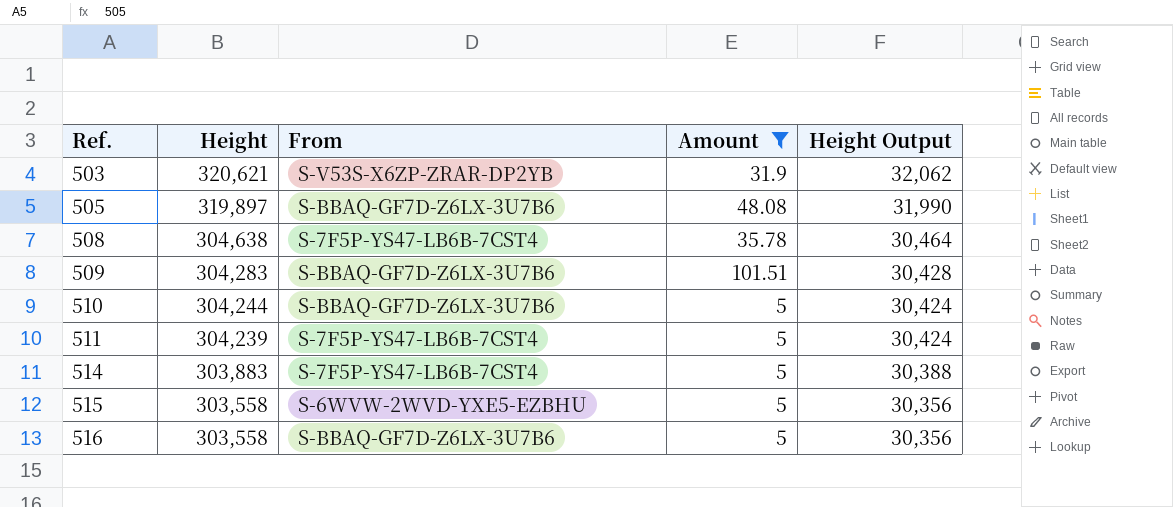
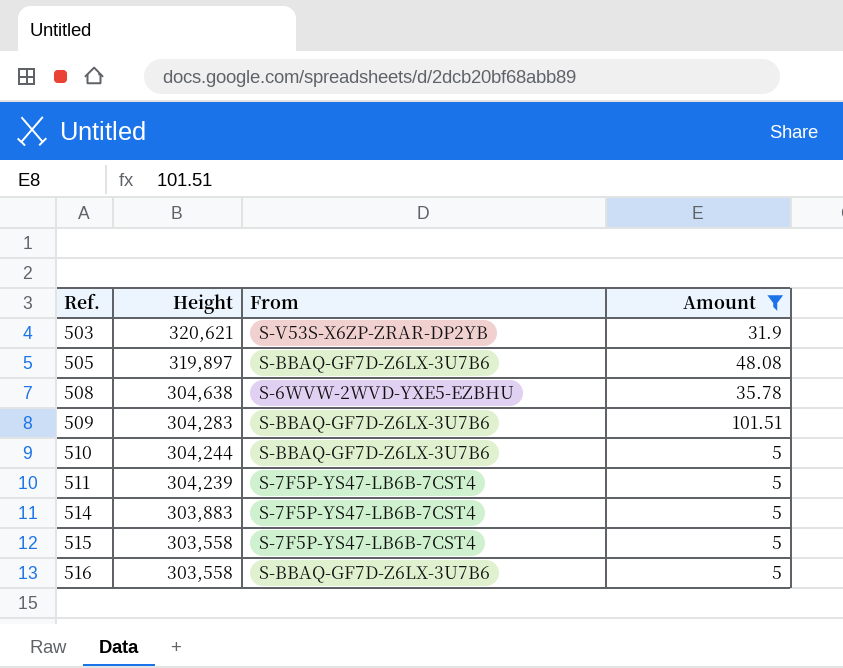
column Height Output | formula: [Height] * 0.1 -> none
508 | From: S-7F5P-YS47-LB6B-7CST4 -> S-6WVW-2WVD-YXE5-EZBHU
515 | From: S-6WVW-2WVD-YXE5-EZBHU -> S-7F5P-YS47-LB6B-7CST4

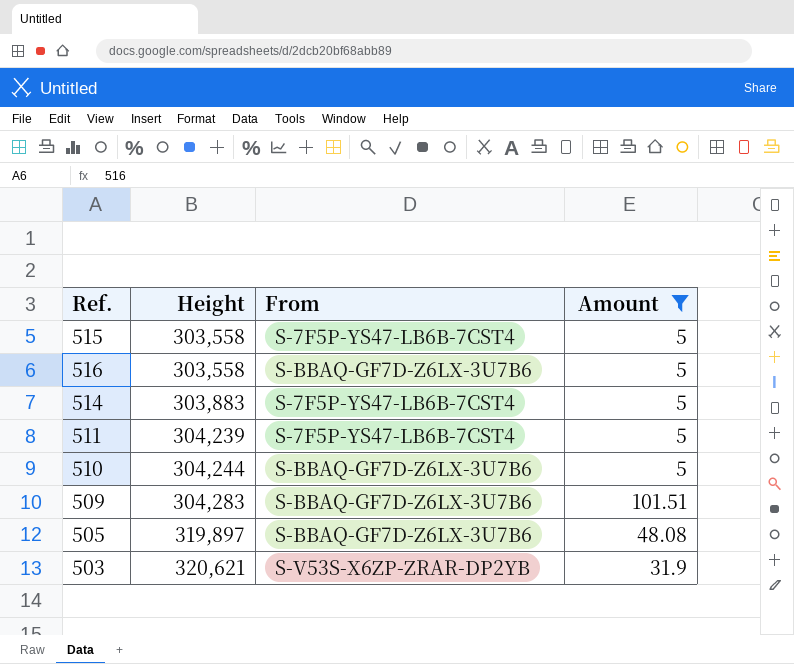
row order: Ref. ascending -> Height ascending
row 508: 304,638 | S-6WVW-2WVD-YXE5-EZBHU | 35.78 -> none

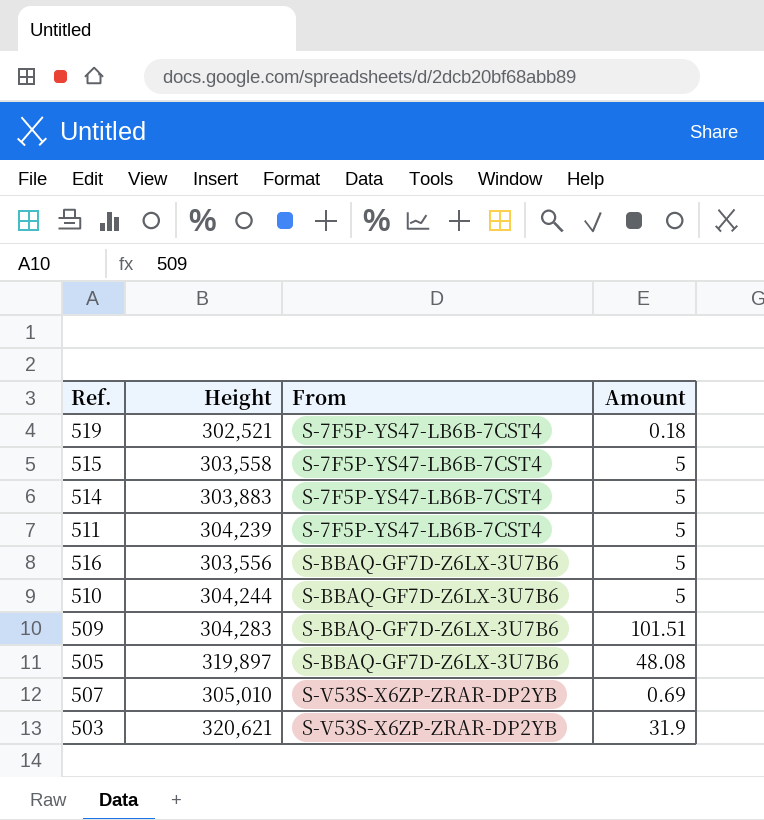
filter: Amount >= 5 -> none
row order: Height ascending -> From ascending
516 | Height: 303,558 -> 303,556

